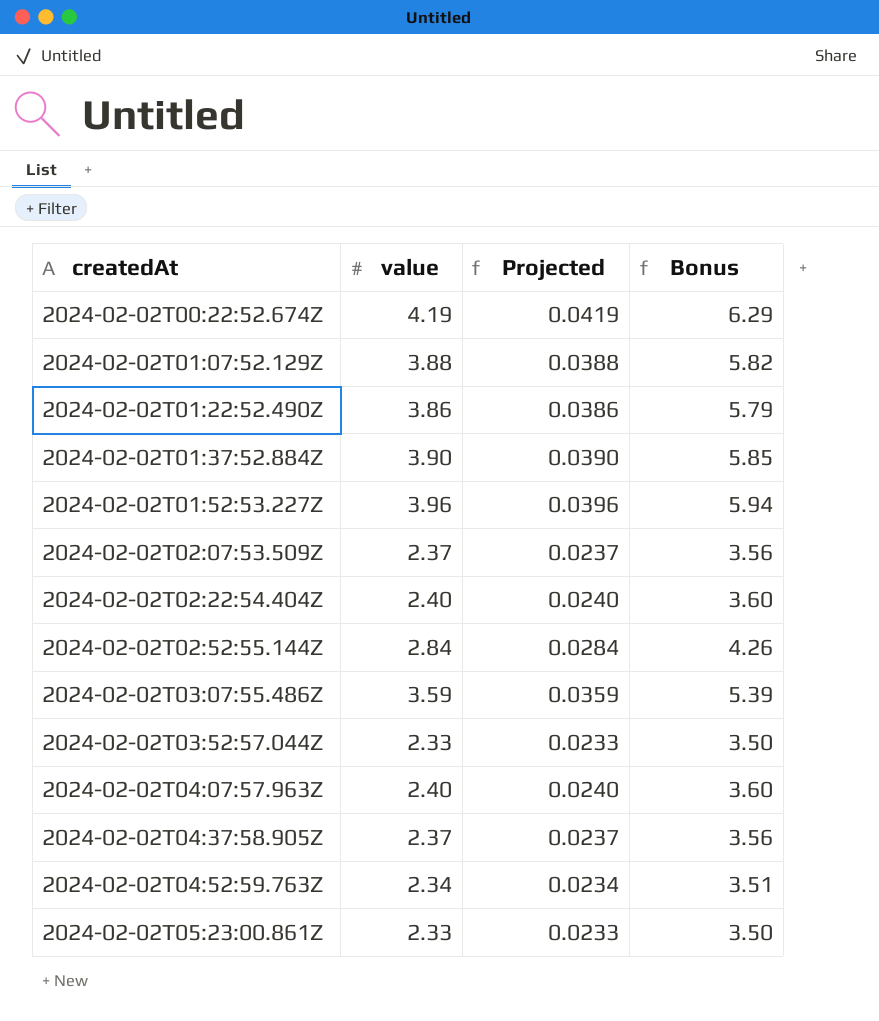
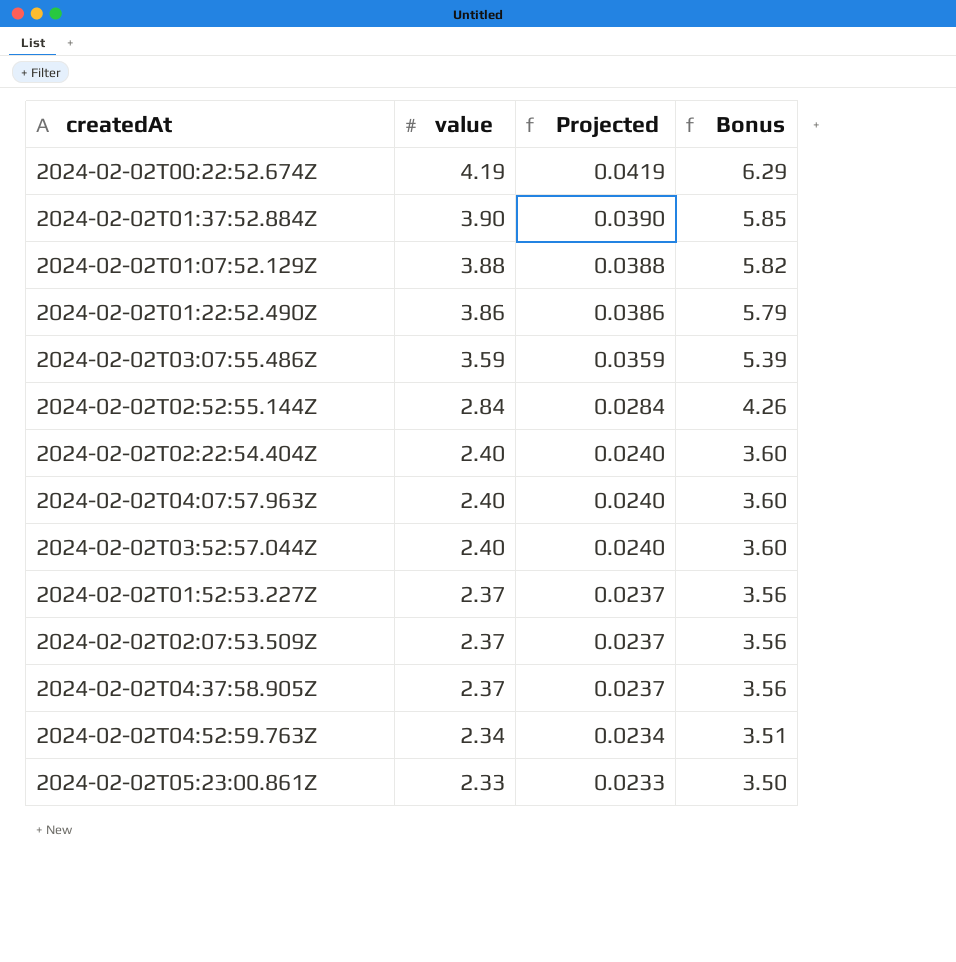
row order: createdAt ascending -> value descending
2024-02-02T03:52:57.044Z | value: 2.33 -> 2.40
2024-02-02T03:52:57.044Z | Projected: 0.0233 -> 0.0240
2024-02-02T03:52:57.044Z | Bonus: 3.50 -> 3.60
2024-02-02T01:52:53.227Z | value: 3.96 -> 2.37
2024-02-02T01:52:53.227Z | Projected: 0.0396 -> 0.0237
2024-02-02T01:52:53.227Z | Bonus: 5.94 -> 3.56

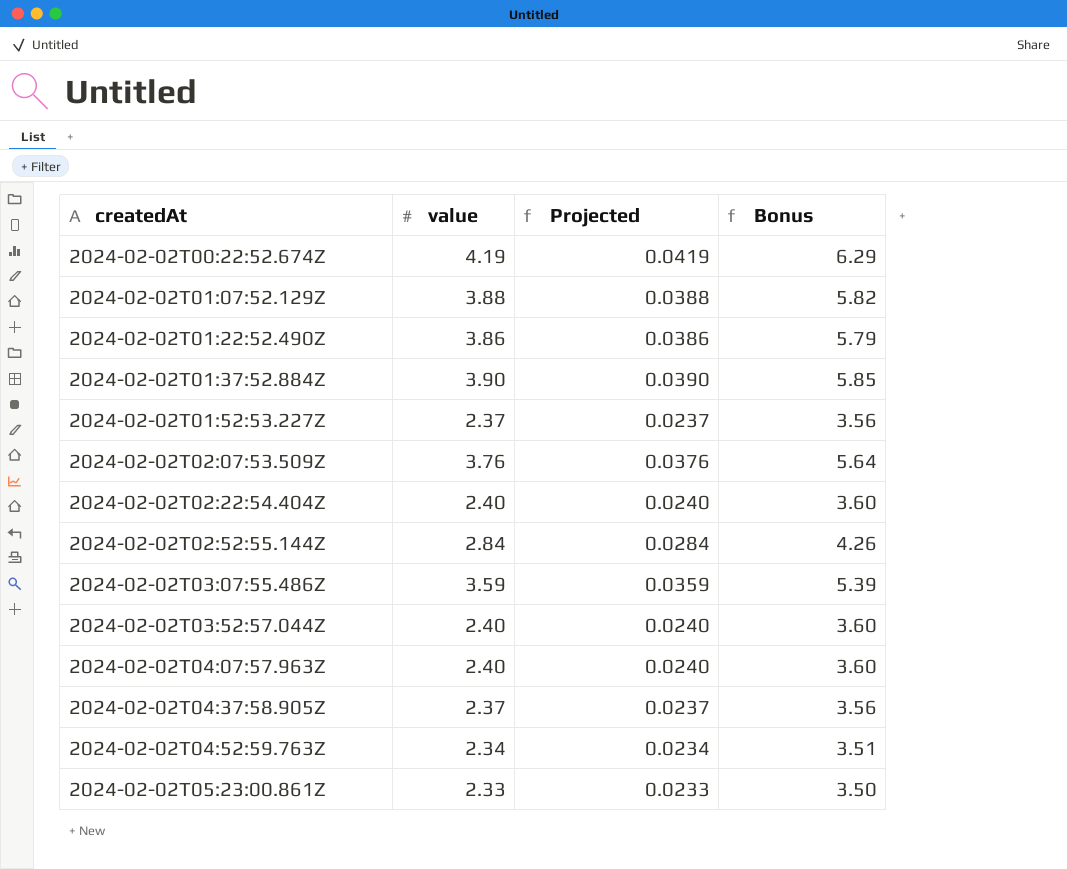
row order: value descending -> createdAt ascending
2024-02-02T02:07:53.509Z | value: 2.37 -> 3.76
2024-02-02T02:07:53.509Z | Projected: 0.0237 -> 0.0376
2024-02-02T02:07:53.509Z | Bonus: 3.56 -> 5.64

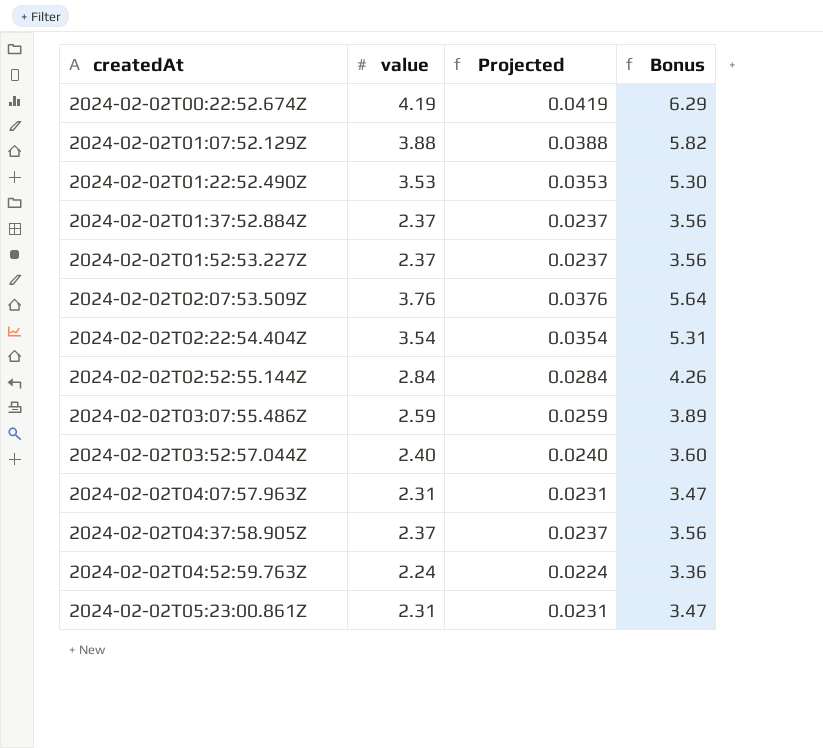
2024-02-02T01:22:52.490Z | value: 3.86 -> 3.53
2024-02-02T01:22:52.490Z | Projected: 0.0386 -> 0.0353
2024-02-02T01:22:52.490Z | Bonus: 5.79 -> 5.30
2024-02-02T01:37:52.884Z | value: 3.90 -> 2.37
2024-02-02T01:37:52.884Z | Projected: 0.0390 -> 0.0237
2024-02-02T01:37:52.884Z | Bonus: 5.85 -> 3.56
2024-02-02T02:22:54.404Z | value: 2.40 -> 3.54
2024-02-02T02:22:54.404Z | Projected: 0.0240 -> 0.0354
2024-02-02T02:22:54.404Z | Bonus: 3.60 -> 5.31
2024-02-02T03:07:55.486Z | value: 3.59 -> 2.59
2024-02-02T03:07:55.486Z | Projected: 0.0359 -> 0.0259
2024-02-02T03:07:55.486Z | Bonus: 5.39 -> 3.89
2024-02-02T04:07:57.963Z | value: 2.40 -> 2.31
2024-02-02T04:07:57.963Z | Projected: 0.0240 -> 0.0231
2024-02-02T04:07:57.963Z | Bonus: 3.60 -> 3.47
2024-02-02T04:52:59.763Z | value: 2.34 -> 2.24
2024-02-02T04:52:59.763Z | Projected: 0.0234 -> 0.0224
2024-02-02T04:52:59.763Z | Bonus: 3.51 -> 3.36
2024-02-02T05:23:00.861Z | value: 2.33 -> 2.31
2024-02-02T05:23:00.861Z | Projected: 0.0233 -> 0.0231
2024-02-02T05:23:00.861Z | Bonus: 3.50 -> 3.47

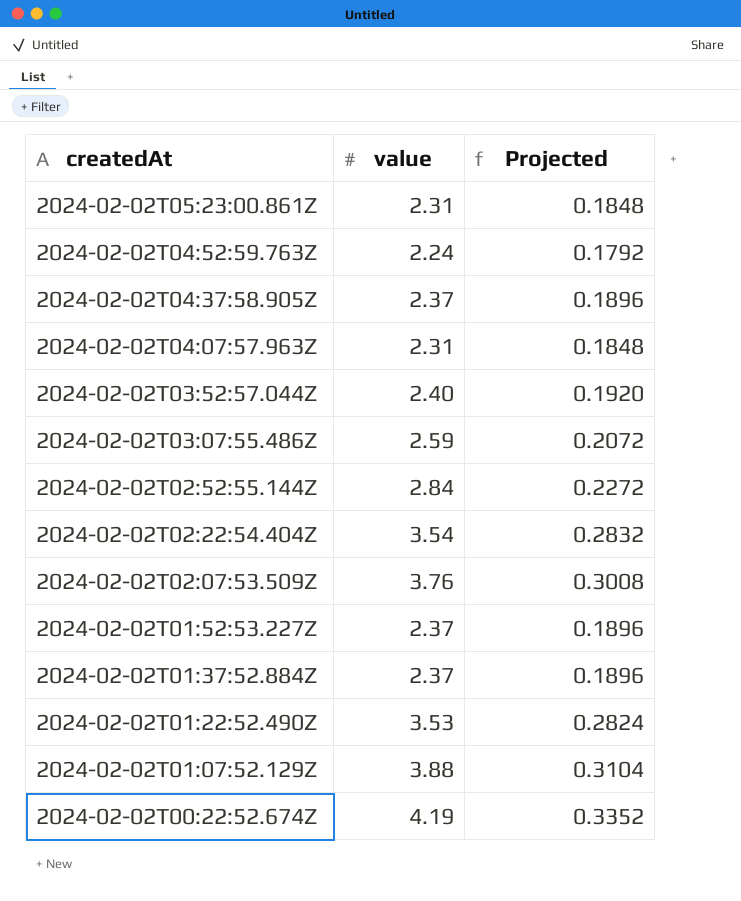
row order: createdAt ascending -> createdAt descending
column Bonus | formula: [value] * 1.5 -> none
column Projected | formula: [value] * 0.01 -> [value] * 0.08

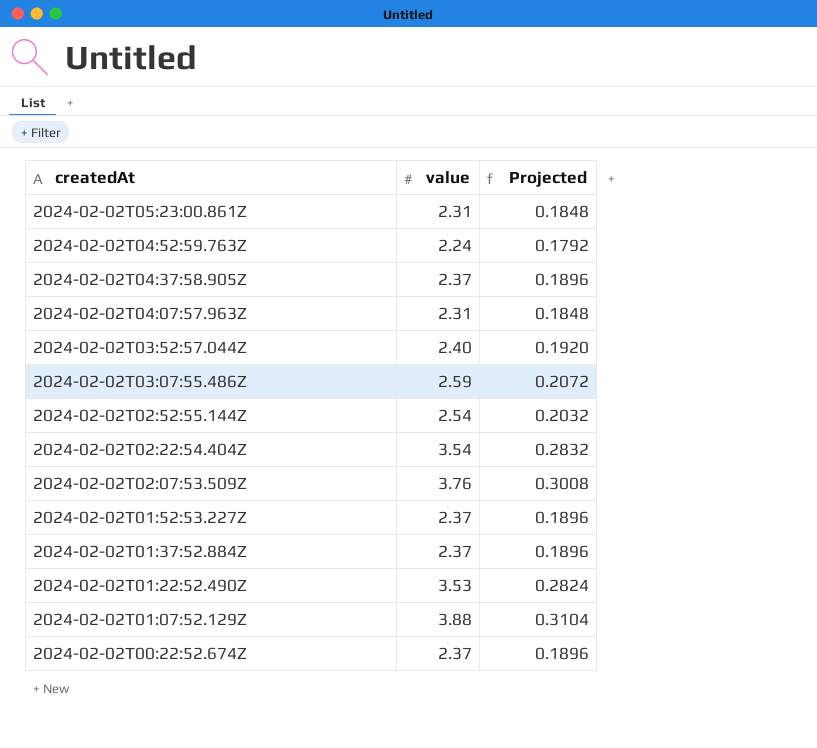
2024-02-02T02:52:55.144Z | value: 2.84 -> 2.54
2024-02-02T02:52:55.144Z | Projected: 0.2272 -> 0.2032
2024-02-02T00:22:52.674Z | value: 4.19 -> 2.37
2024-02-02T00:22:52.674Z | Projected: 0.3352 -> 0.1896

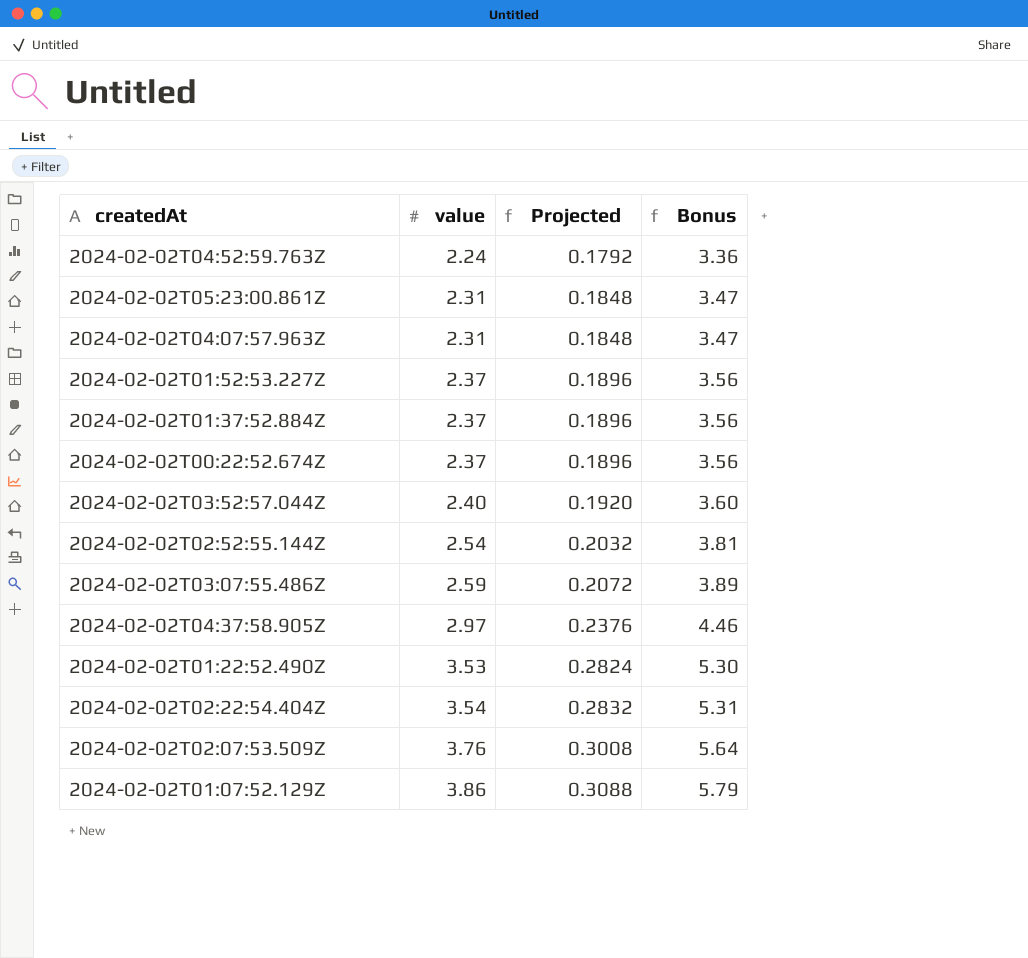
row order: createdAt descending -> value ascending
column Bonus | formula: none -> [value] * 1.5
2024-02-02T04:37:58.905Z | value: 2.37 -> 2.97
2024-02-02T04:37:58.905Z | Projected: 0.1896 -> 0.2376
2024-02-02T01:07:52.129Z | value: 3.88 -> 3.86
2024-02-02T01:07:52.129Z | Projected: 0.3104 -> 0.3088

